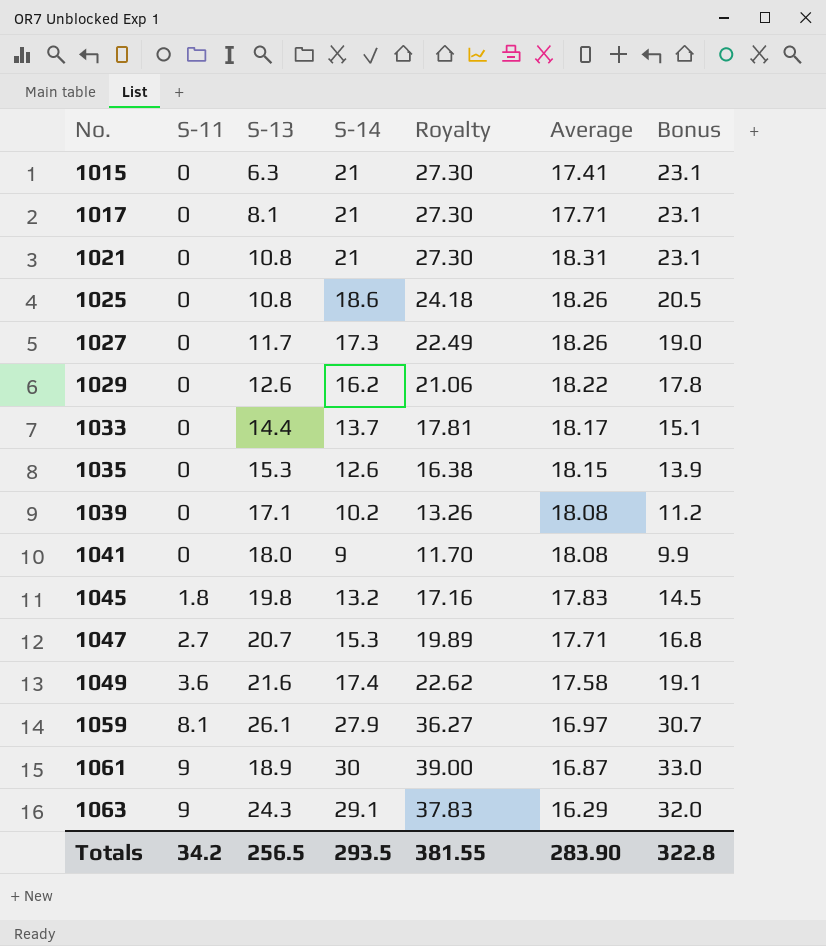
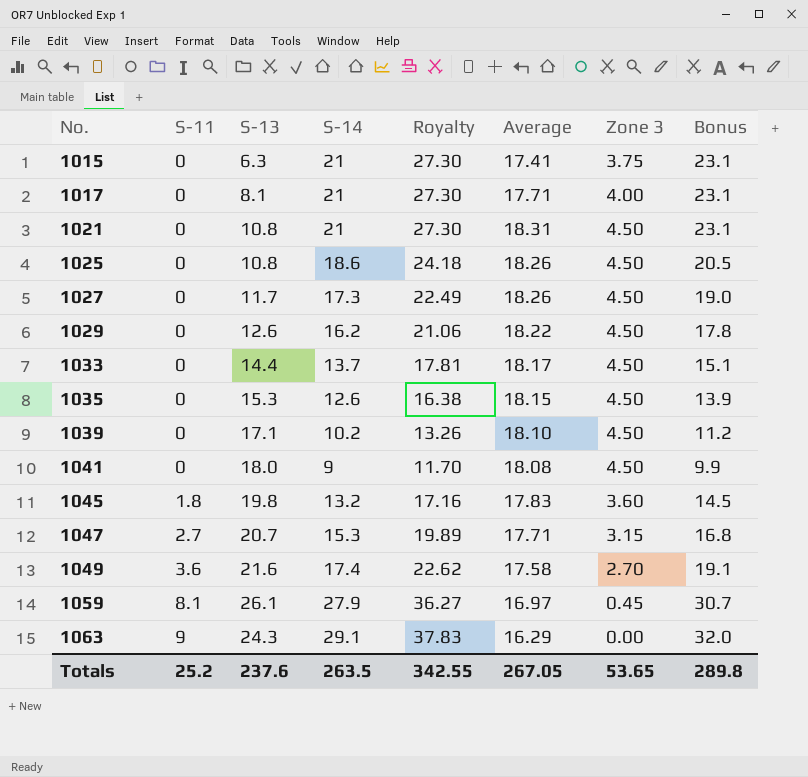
column Zone 3 | position: none -> 7
row 1061: 9 | 18.9 | 30 | 39.00 | 16.87 | 33.0 -> none
1039 | Average: 18.08 -> 18.10
Totals | S-11: 34.2 -> 25.2
Totals | S-13: 256.5 -> 237.6
Totals | S-14: 293.5 -> 263.5
Totals | Royalty: 381.55 -> 342.55
Totals | Average: 283.90 -> 267.05
Totals | Bonus: 322.8 -> 289.8

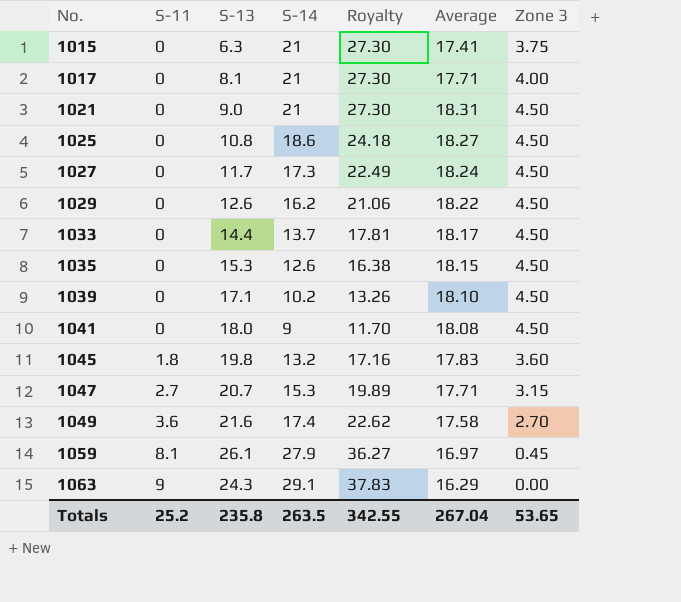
column Bonus | formula: [S-14] * 1.1 -> none
1021 | S-13: 10.8 -> 9.0
1025 | Average: 18.26 -> 18.27
1027 | Average: 18.26 -> 18.24
Totals | S-13: 237.6 -> 235.8
Totals | Average: 267.05 -> 267.04

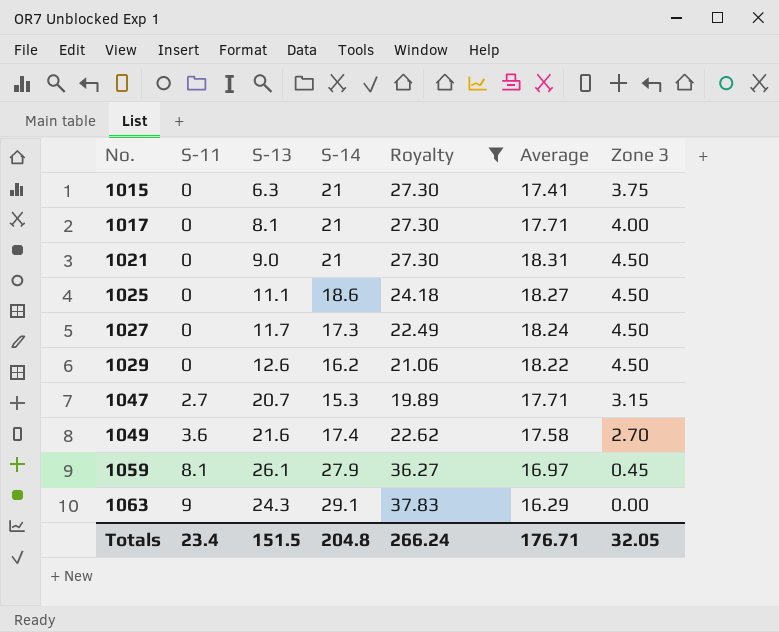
filter: none -> Royalty >= 19.89
1025 | S-13: 10.8 -> 11.1
Totals | S-11: 25.2 -> 23.4
Totals | S-13: 235.8 -> 151.5
Totals | S-14: 263.5 -> 204.8
Totals | Royalty: 342.55 -> 266.24
Totals | Average: 267.04 -> 176.71
Totals | Zone 3: 53.65 -> 32.05

